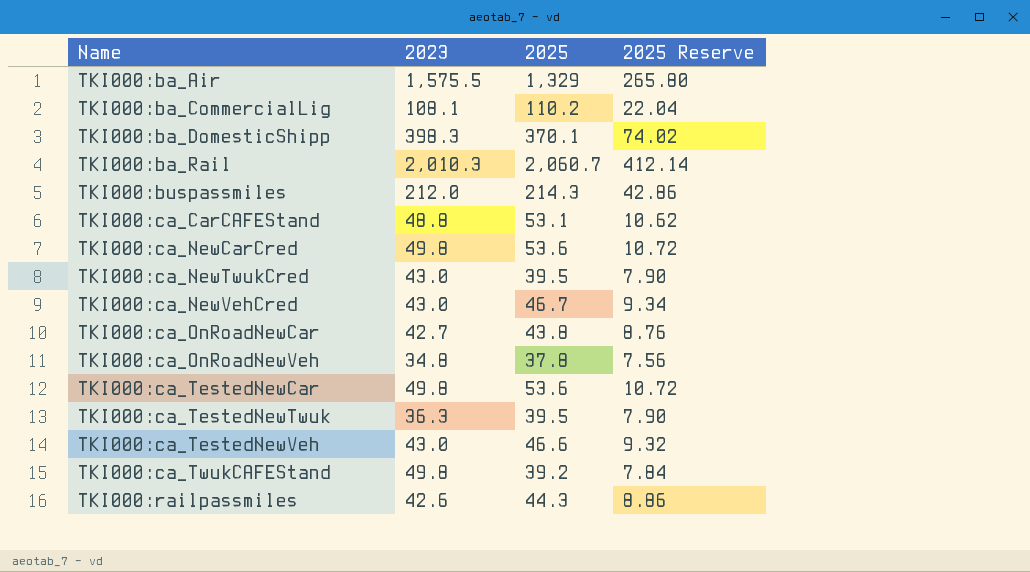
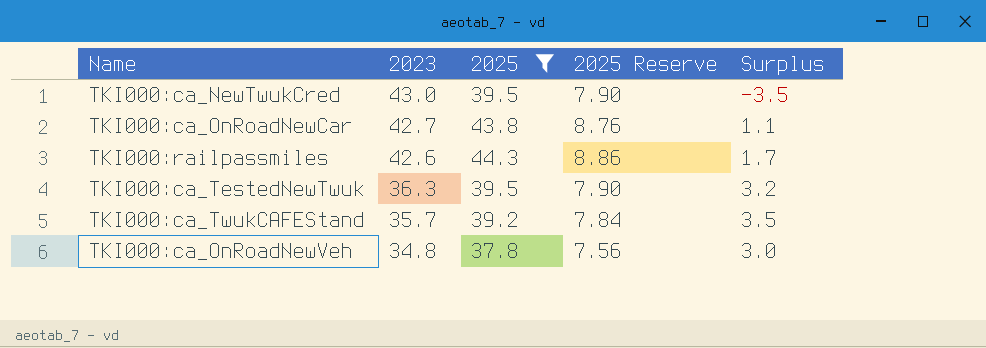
filter: none -> 2025 <= 44.3
row order: Name ascending -> 2023 descending
column Surplus | formula: none -> [2025] - [2023]
TKI000:ca_TwukCAFEStand | 2023: 49.8 -> 35.7

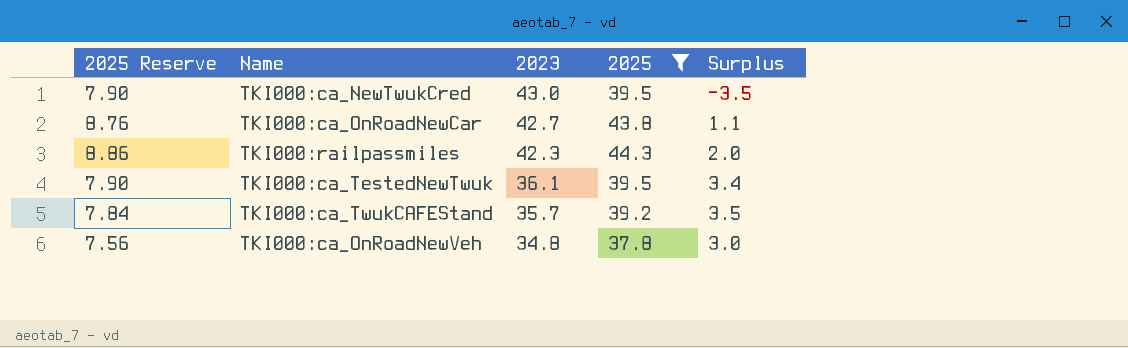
column 2025 Reserve | position: 4 -> 1
TKI000:railpassmiles | 2023: 42.6 -> 42.3
TKI000:railpassmiles | Surplus: 1.7 -> 2.0
TKI000:ca_TestedNewTwuk | 2023: 36.3 -> 36.1
TKI000:ca_TestedNewTwuk | Surplus: 3.2 -> 3.4

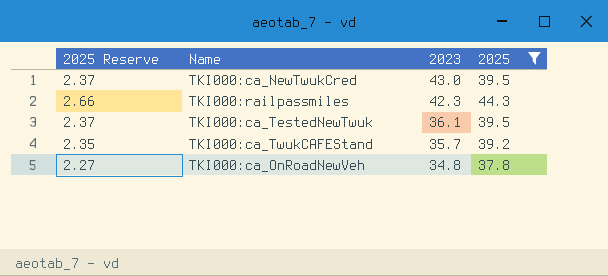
column Surplus | formula: [2025] - [2023] -> none
column 2025 Reserve | formula: [2025] * 0.2 -> [2025] * 0.06
row TKI000:ca_OnRoadNewCar: 8.76 | 42.7 | 43.8 | 1.1 -> none

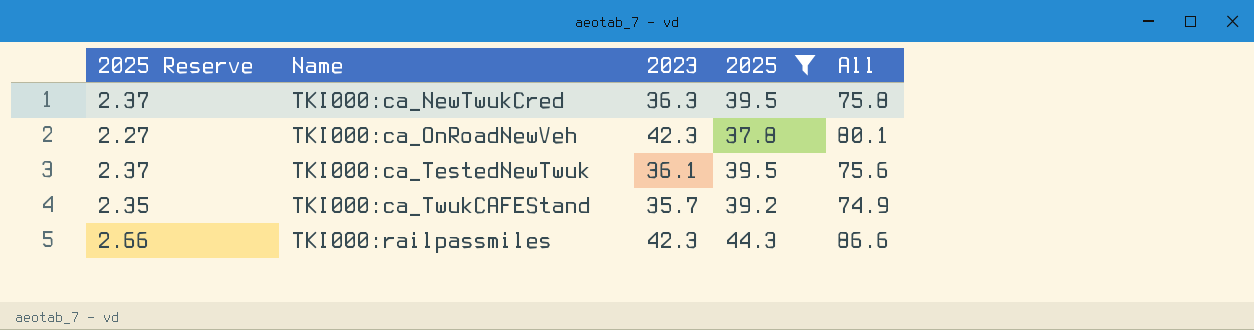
row order: 2023 descending -> Name ascending
column All | formula: none -> [2023] + [2025]
TKI000:ca_NewTwukCred | 2023: 43.0 -> 36.3
TKI000:ca_OnRoadNewVeh | 2023: 34.8 -> 42.3

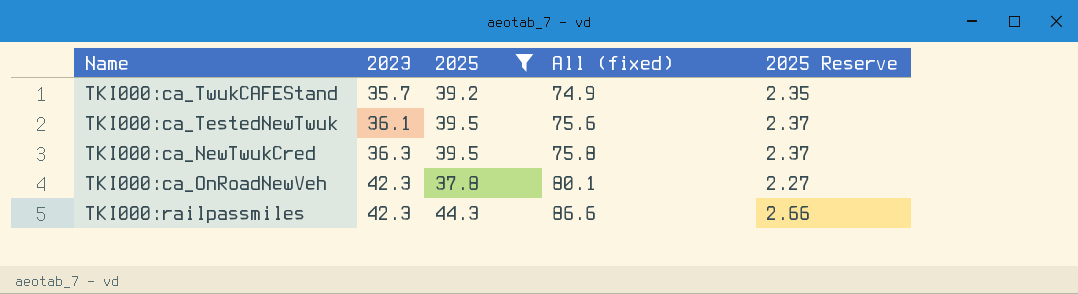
row order: Name ascending -> 2023 ascending
column name: All -> All (fixed)
column 2025 Reserve | position: 1 -> 5

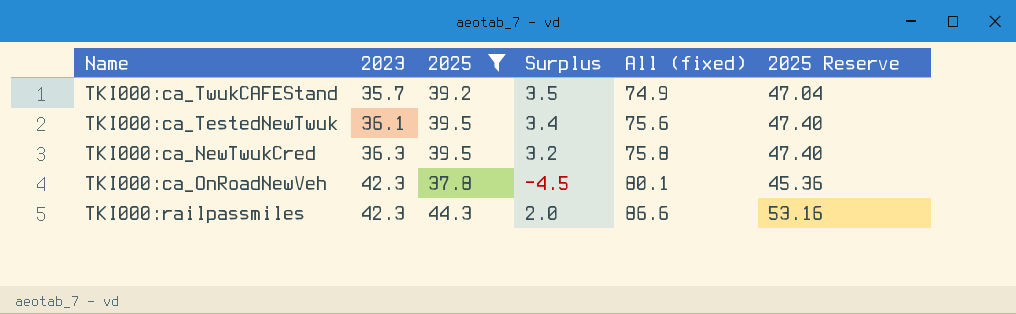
column Surplus | formula: none -> [2025] - [2023]
column 2025 Reserve | formula: [2025] * 0.06 -> [2025] * 1.2

